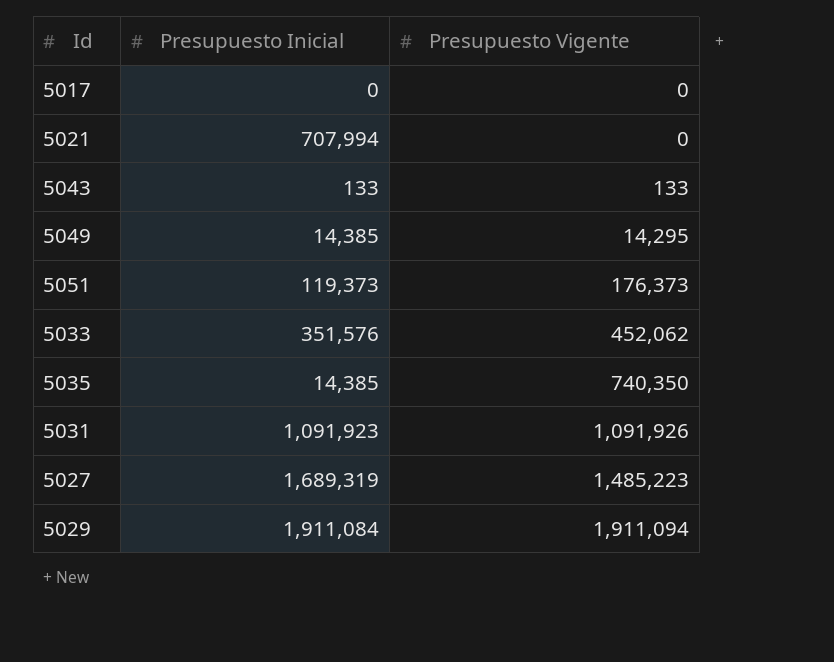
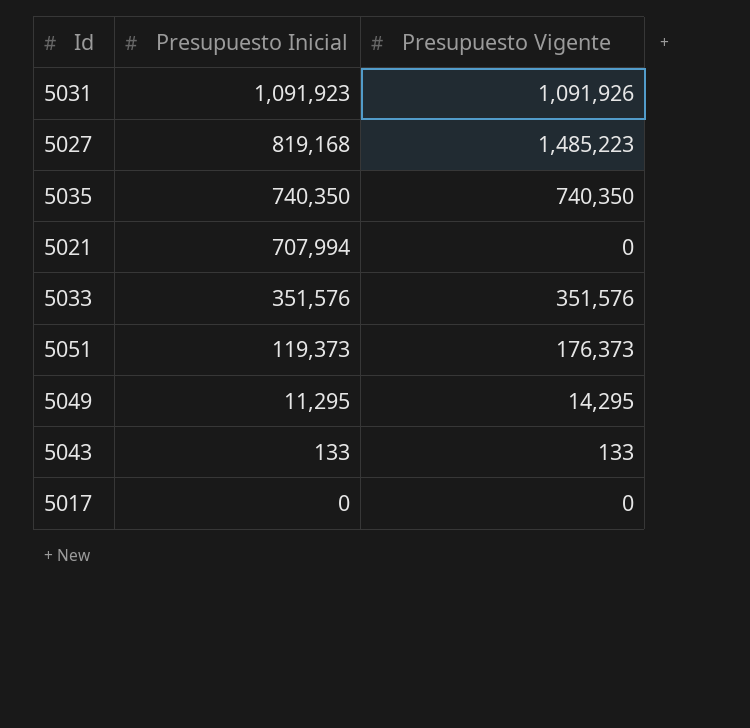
row order: Presupuesto Vigente ascending -> Presupuesto Inicial descending
row 5029: 1,911,084 | 1,911,094 -> none
5027 | Presupuesto Inicial: 1,689,319 -> 819,168
5035 | Presupuesto Inicial: 14,385 -> 740,350
5033 | Presupuesto Vigente: 452,062 -> 351,576
5049 | Presupuesto Inicial: 14,385 -> 11,295

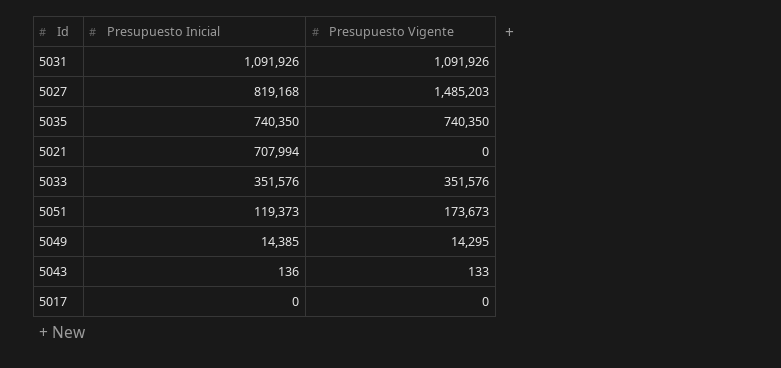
5031 | Presupuesto Inicial: 1,091,923 -> 1,091,926
5027 | Presupuesto Vigente: 1,485,223 -> 1,485,203
5051 | Presupuesto Vigente: 176,373 -> 173,673
5049 | Presupuesto Inicial: 11,295 -> 14,385
5043 | Presupuesto Inicial: 133 -> 136

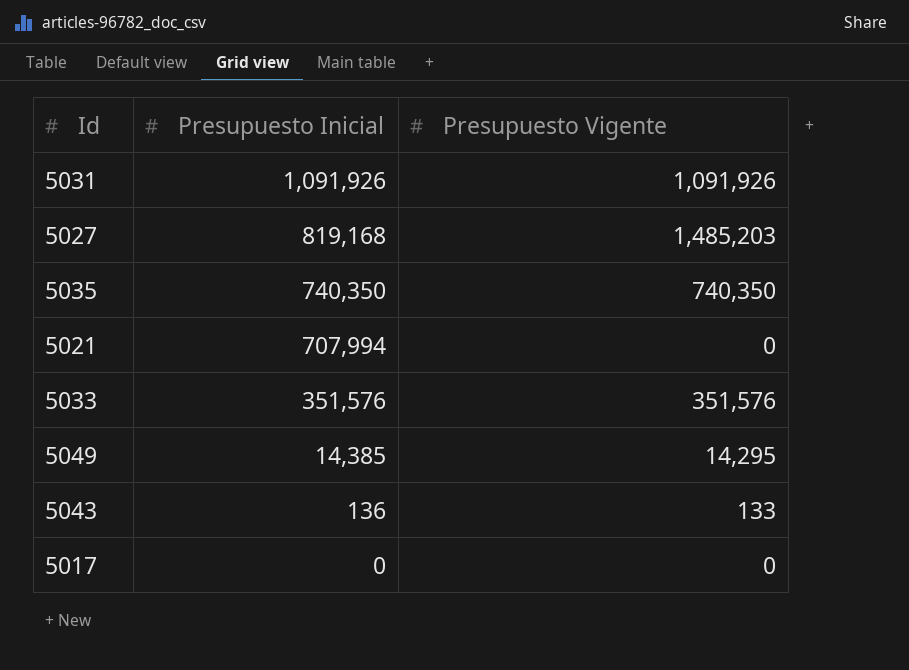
row 5051: 119,373 | 173,673 -> none

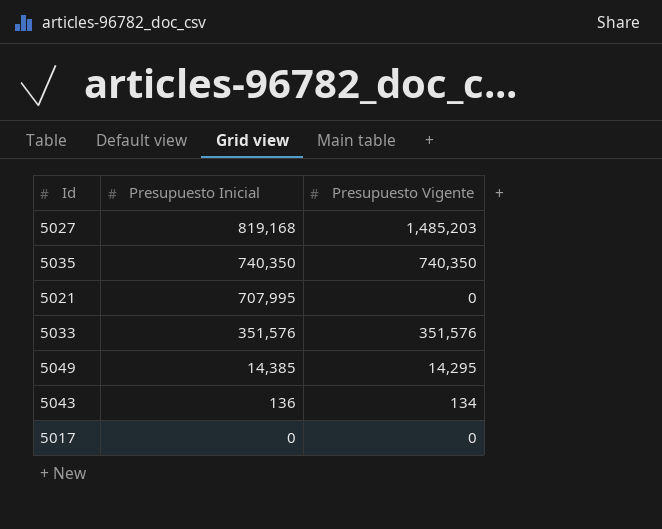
row 5031: 1,091,926 | 1,091,926 -> none
5021 | Presupuesto Inicial: 707,994 -> 707,995
5043 | Presupuesto Vigente: 133 -> 134

